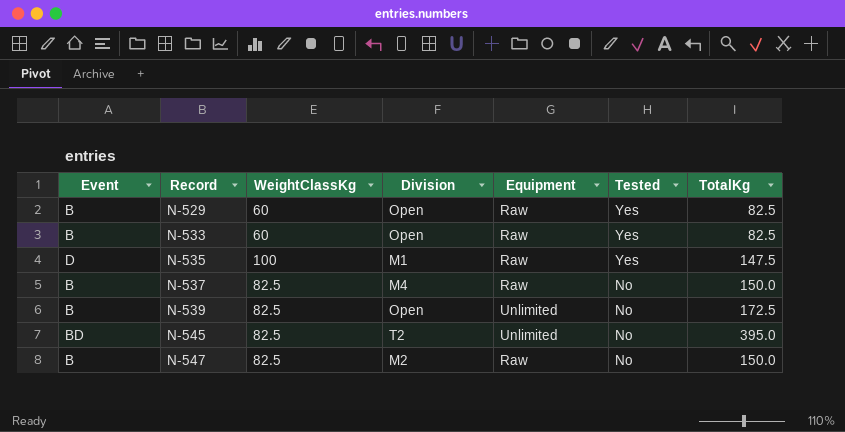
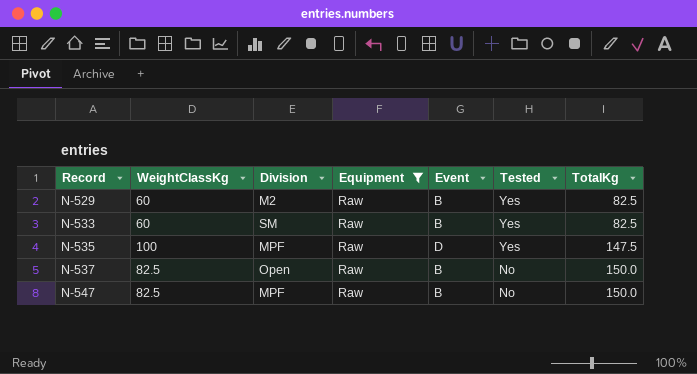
filter: none -> Equipment = Raw
column Event | position: 1 -> 5
N-529 | Division: Open -> M2
N-533 | Division: Open -> SM
N-535 | Division: M1 -> MPF
N-537 | Division: M4 -> Open
N-547 | Division: M2 -> MPF

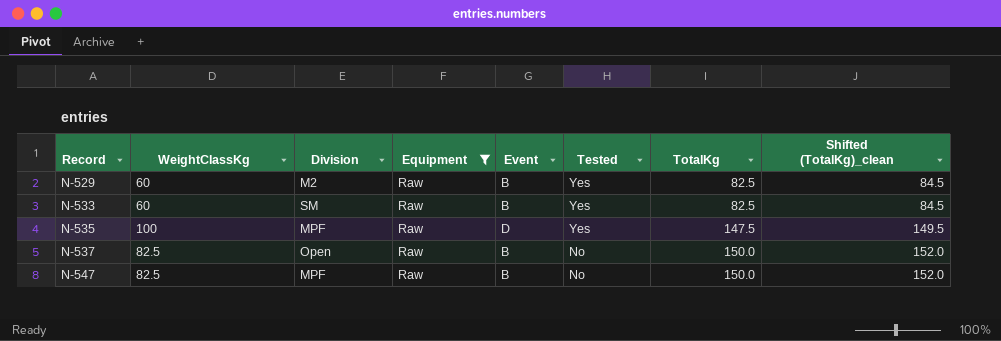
column Shifted (TotalKg)_clean | formula: none -> [TotalKg] + 2

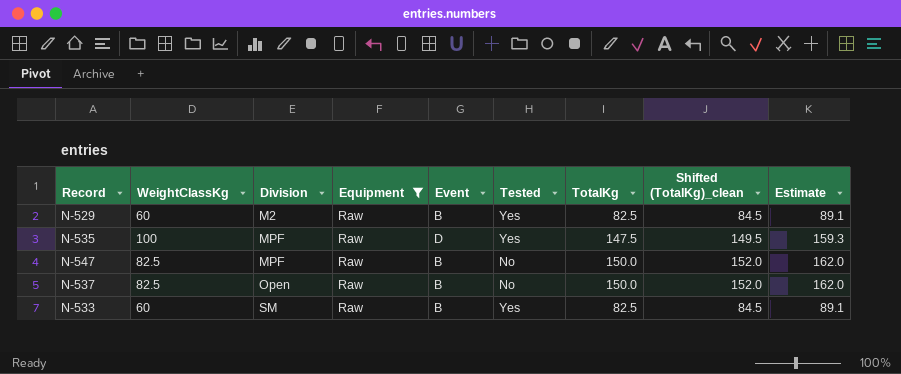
row order: Record ascending -> Division ascending
column Estimate | formula: none -> [TotalKg] * 1.08

